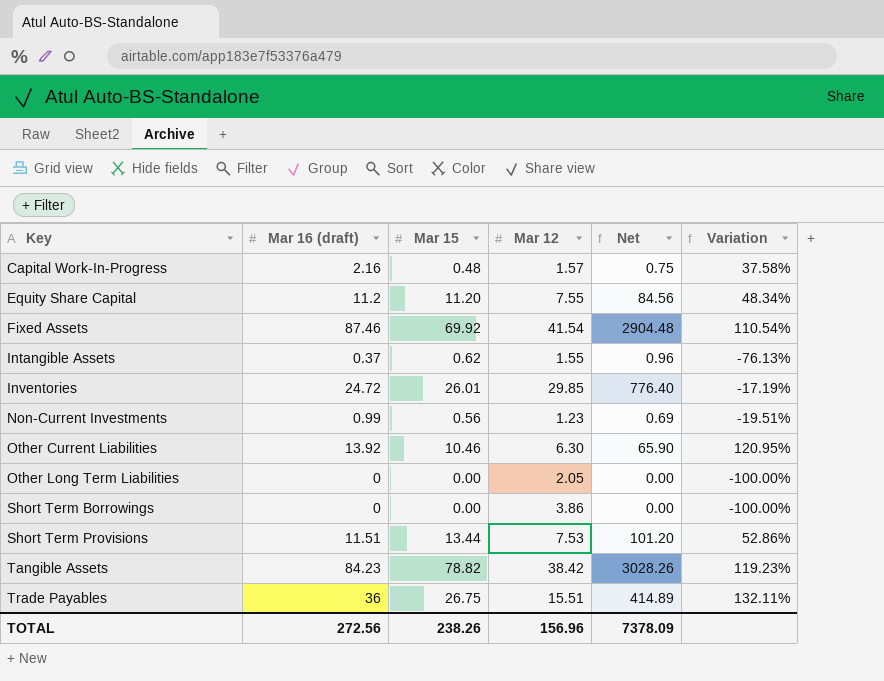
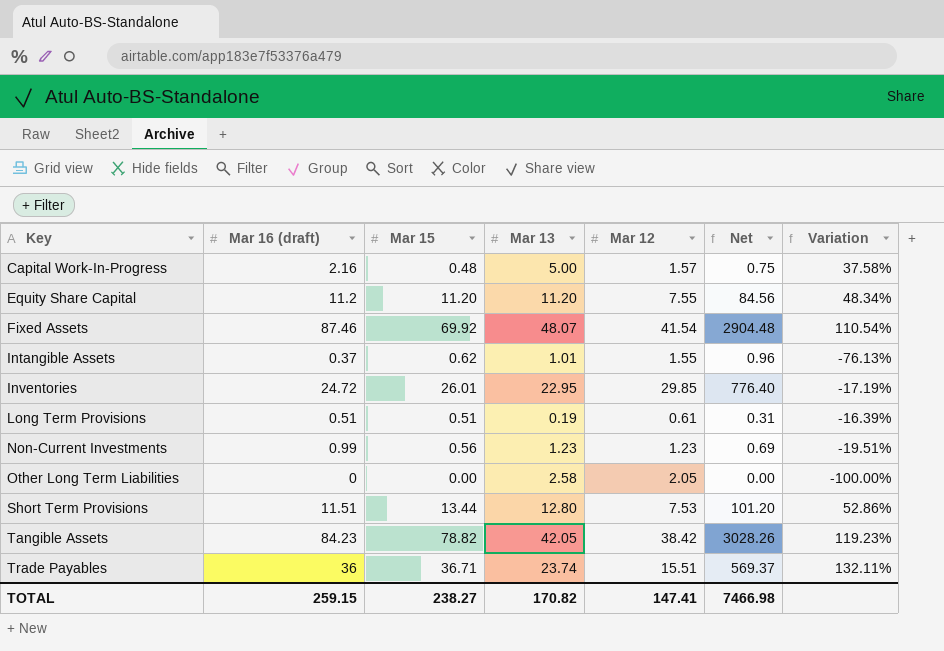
column Mar 13 | position: none -> 4
row Other Current Liabilities: 13.92 | 10.46 | 6.30 | 65.90 | 120.95% -> none
row Short Term Borrowings: 0 | 0.00 | 3.86 | 0.00 | -100.00% -> none
row Long Term Provisions: none -> 0.51 | 0.51 | 0.19 | 0.61 | 0.31 | -16.39%
Trade Payables | Mar 15: 26.75 -> 36.71
Trade Payables | Net: 414.89 -> 569.37
TOTAL | Mar 16 (draft): 272.56 -> 259.15
TOTAL | Mar 15: 238.26 -> 238.27
TOTAL | Mar 12: 156.96 -> 147.41
TOTAL | Net: 7378.09 -> 7466.98

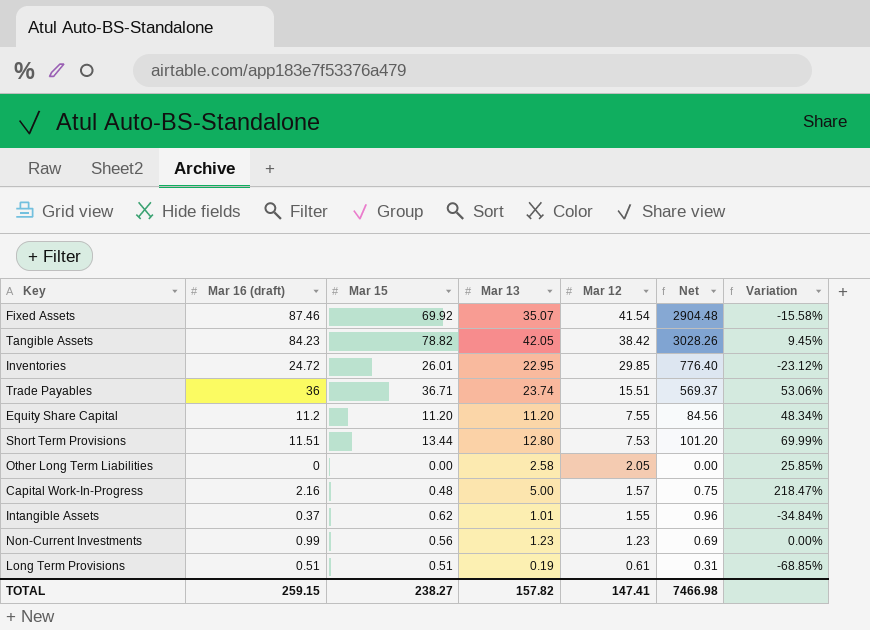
row order: Key ascending -> Mar 12 descending
column Variation | formula: ([Mar 16 (draft)] - [Mar 12]) / [Mar 12] -> ([Mar 13] - [Mar 12]) / [Mar 12]
Fixed Assets | Mar 13: 48.07 -> 35.07
TOTAL | Mar 13: 170.82 -> 157.82

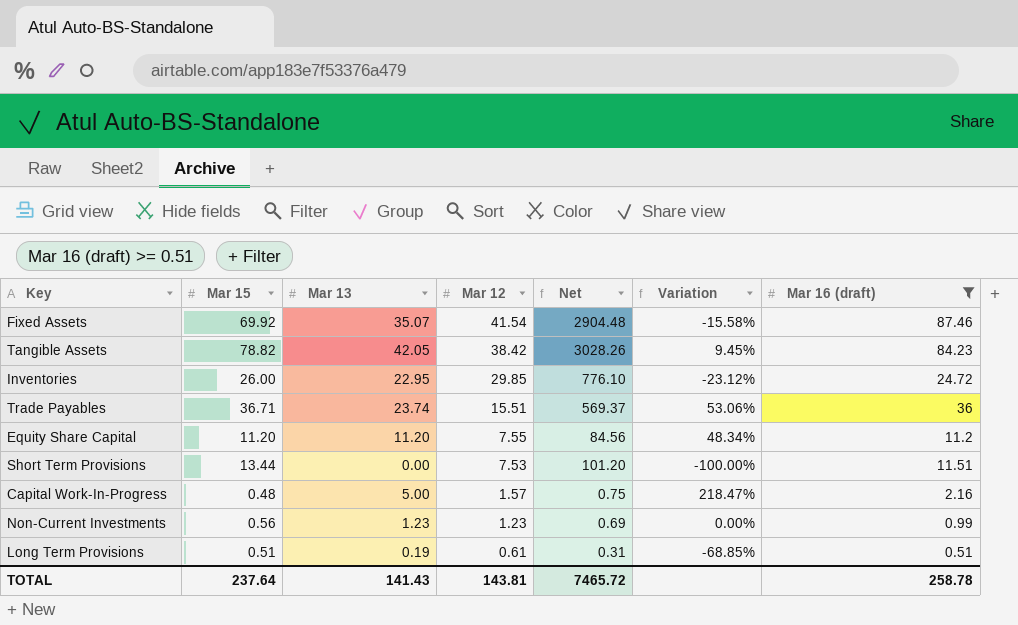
filter: none -> Mar 16 (draft) >= 0.51
column Mar 16 (draft) | position: 2 -> 7
Inventories | Mar 15: 26.01 -> 26.00
Inventories | Net: 776.40 -> 776.10
Short Term Provisions | Mar 13: 12.80 -> 0.00
Short Term Provisions | Variation: 69.99% -> -100.00%
TOTAL | Mar 15: 238.27 -> 237.64
TOTAL | Mar 13: 157.82 -> 141.43
TOTAL | Mar 12: 147.41 -> 143.81
TOTAL | Net: 7466.98 -> 7465.72
TOTAL | Mar 16 (draft): 259.15 -> 258.78

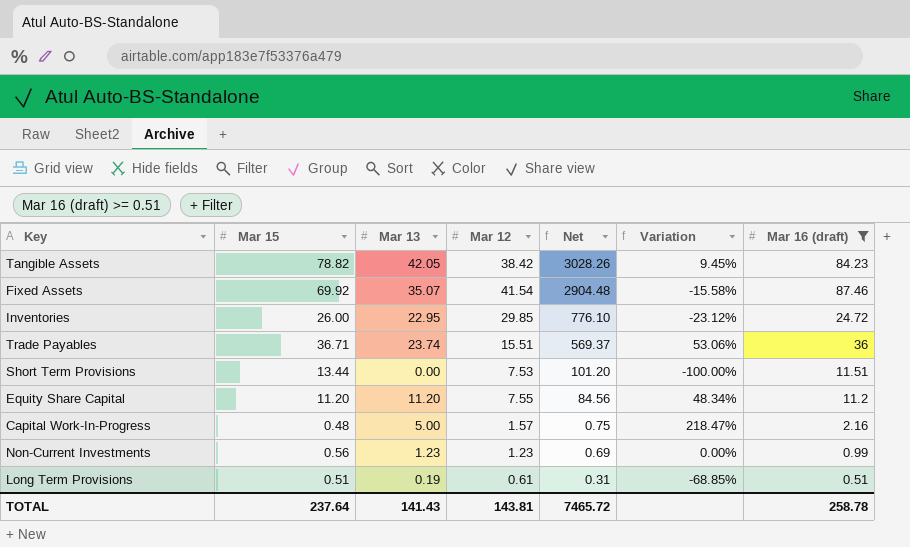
row order: Mar 12 descending -> Net descending

